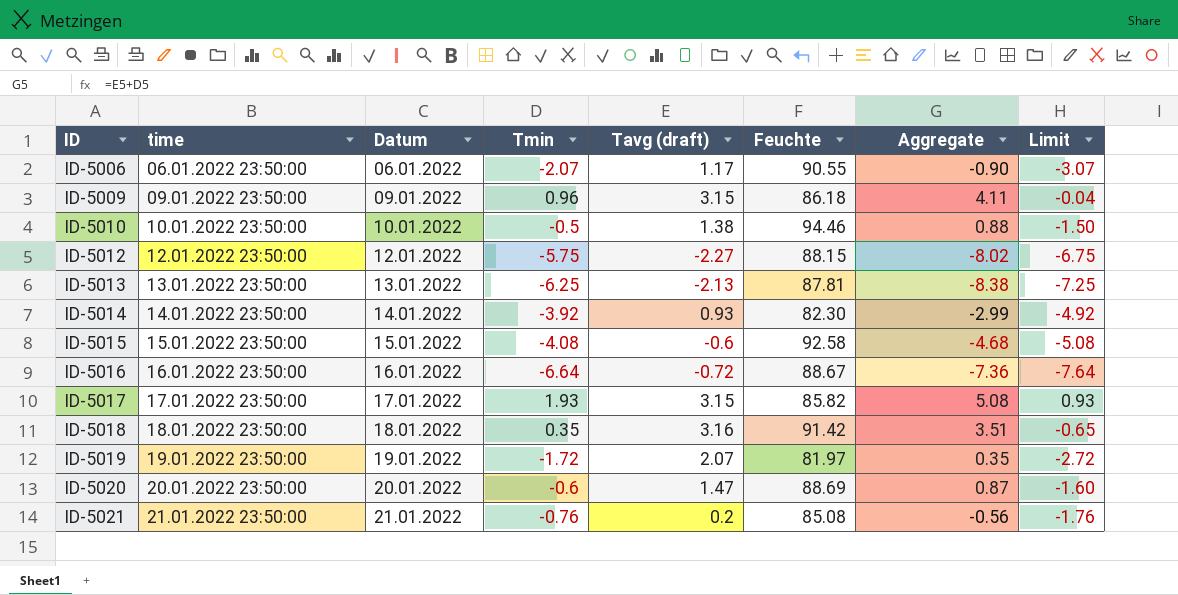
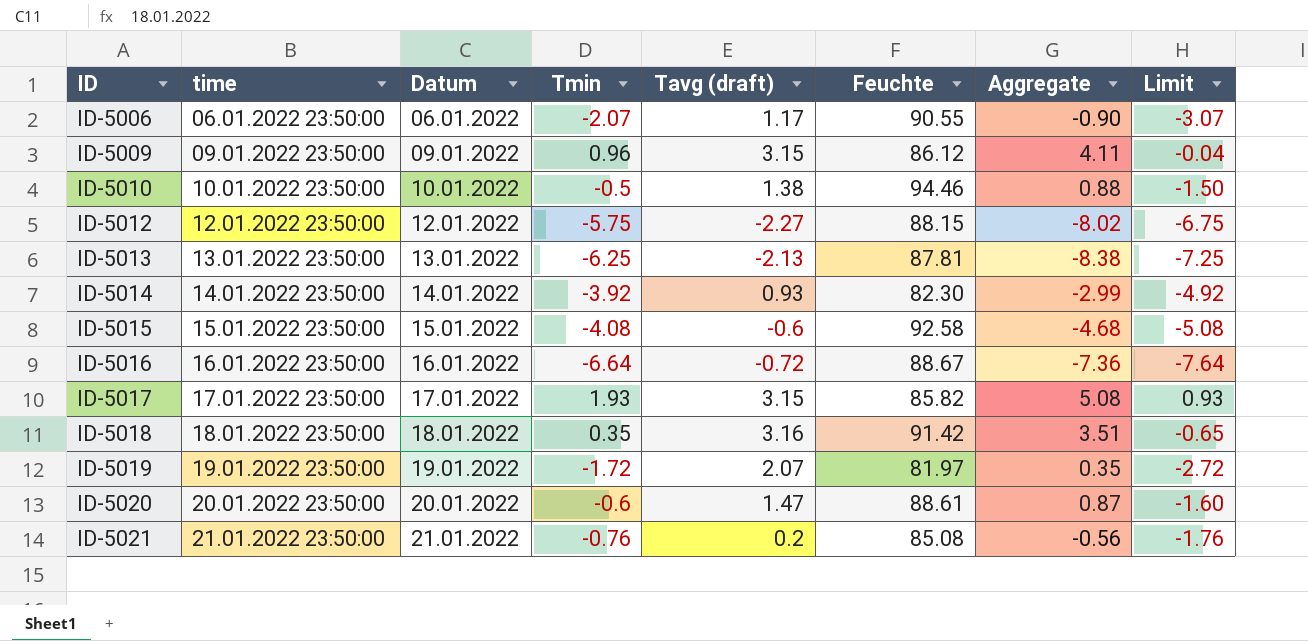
ID-5009 | Feuchte: 86.18 -> 86.12
ID-5020 | Feuchte: 88.69 -> 88.61

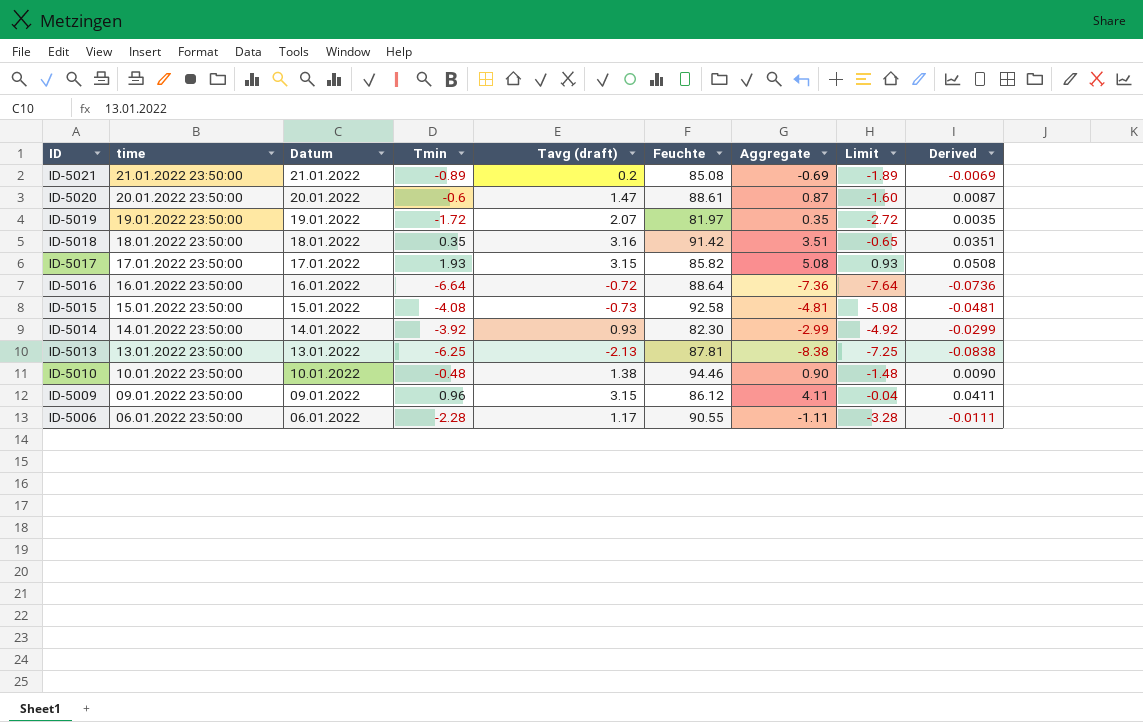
row order: ID ascending -> ID descending
column Derived | formula: none -> [Aggregate] * 0.01
row ID-5012: 12.01.2022 23:50:00 | 12.01.2022 | -5.75 | -2.27 | 88.15 | -8.02 | -6.75 -> none
ID-5021 | Tmin: -0.76 -> -0.89
ID-5021 | Aggregate: -0.56 -> -0.69
ID-5021 | Limit: -1.76 -> -1.89
ID-5016 | Feuchte: 88.67 -> 88.64
ID-5015 | Tavg (draft): -0.6 -> -0.73
ID-5015 | Aggregate: -4.68 -> -4.81
ID-5010 | Tmin: -0.5 -> -0.48
ID-5010 | Aggregate: 0.88 -> 0.90
ID-5010 | Limit: -1.50 -> -1.48
ID-5006 | Tmin: -2.07 -> -2.28
ID-5006 | Aggregate: -0.90 -> -1.11
ID-5006 | Limit: -3.07 -> -3.28

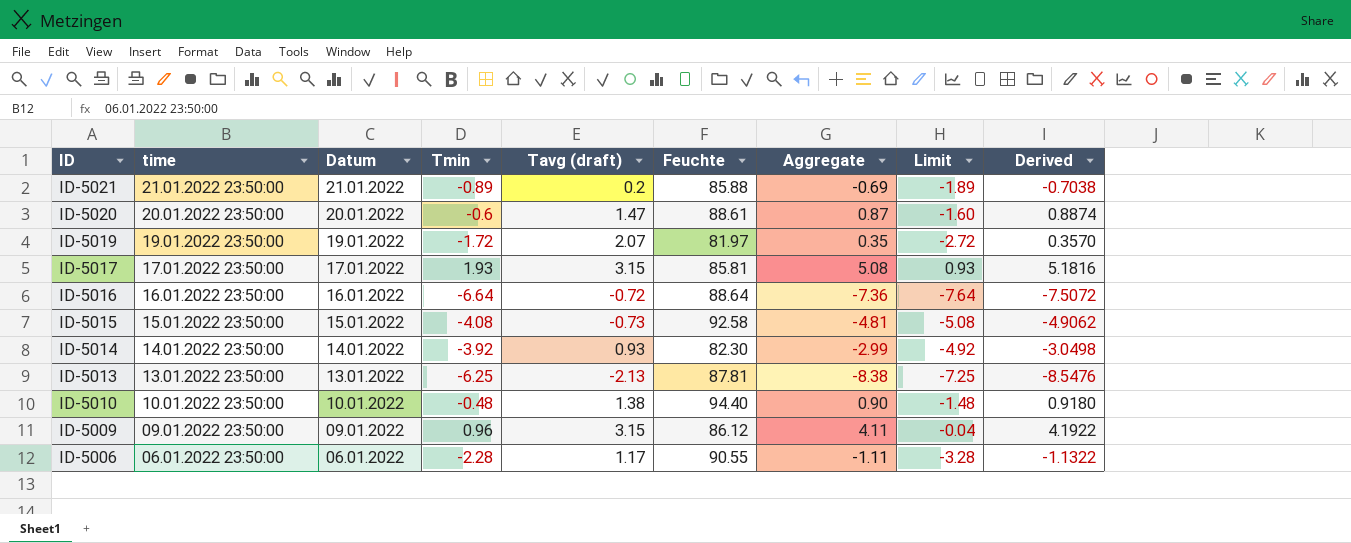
column Derived | formula: [Aggregate] * 0.01 -> [Aggregate] * 1.02
row ID-5018: 18.01.2022 23:50:00 | 18.01.2022 | 0.35 | 3.16 | 91.42 | 3.51 | -0.65 | 0.0351 -> none
ID-5021 | Feuchte: 85.08 -> 85.88
ID-5017 | Feuchte: 85.82 -> 85.81
ID-5010 | Feuchte: 94.46 -> 94.40

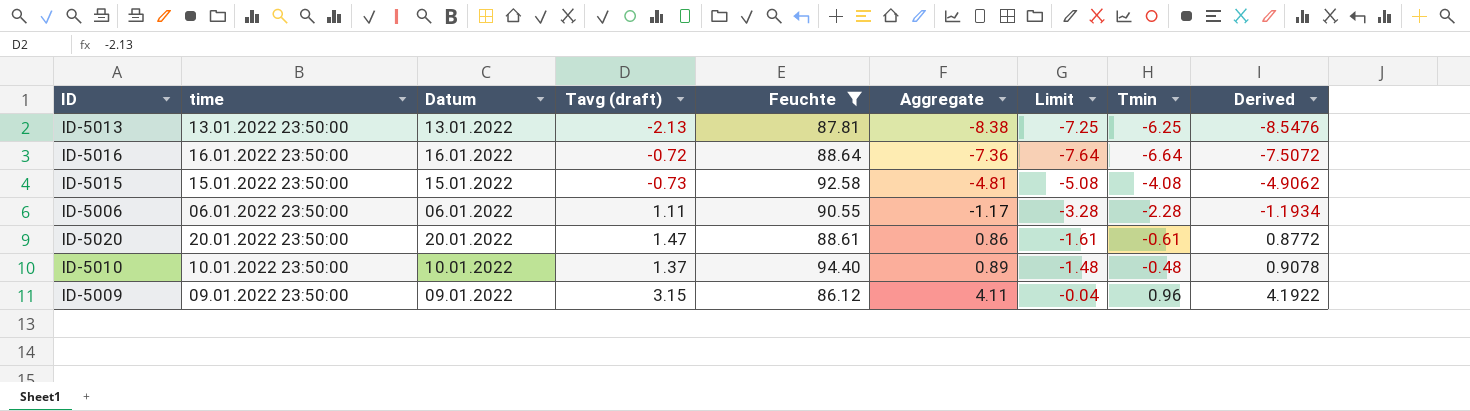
filter: none -> Feuchte >= 86.12
row order: ID descending -> Aggregate ascending
column Tmin | position: 4 -> 8
ID-5006 | Tavg (draft): 1.17 -> 1.11
ID-5006 | Aggregate: -1.11 -> -1.17
ID-5006 | Derived: -1.1322 -> -1.1934
ID-5020 | Aggregate: 0.87 -> 0.86
ID-5020 | Limit: -1.60 -> -1.61
ID-5020 | Tmin: -0.6 -> -0.61
ID-5020 | Derived: 0.8874 -> 0.8772
ID-5010 | Tavg (draft): 1.38 -> 1.37
ID-5010 | Aggregate: 0.90 -> 0.89
ID-5010 | Derived: 0.9180 -> 0.9078

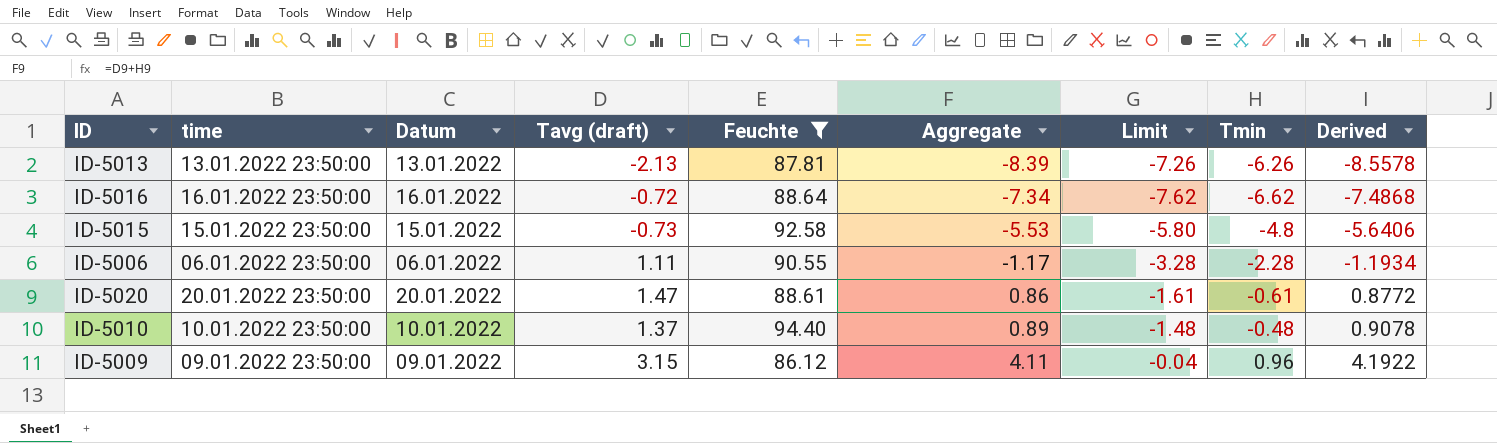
ID-5013 | Aggregate: -8.38 -> -8.39
ID-5013 | Limit: -7.25 -> -7.26
ID-5013 | Tmin: -6.25 -> -6.26
ID-5013 | Derived: -8.5476 -> -8.5578
ID-5016 | Aggregate: -7.36 -> -7.34
ID-5016 | Limit: -7.64 -> -7.62
ID-5016 | Tmin: -6.64 -> -6.62
ID-5016 | Derived: -7.5072 -> -7.4868
ID-5015 | Aggregate: -4.81 -> -5.53
ID-5015 | Limit: -5.08 -> -5.80
ID-5015 | Tmin: -4.08 -> -4.8
ID-5015 | Derived: -4.9062 -> -5.6406

